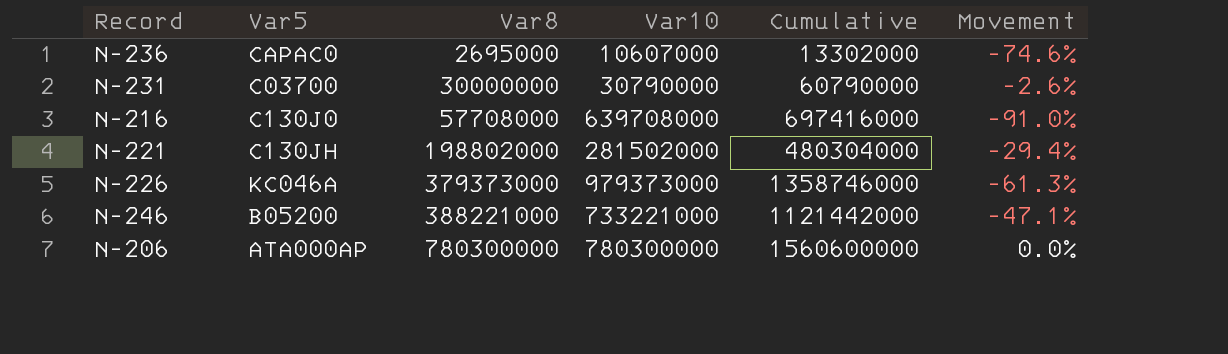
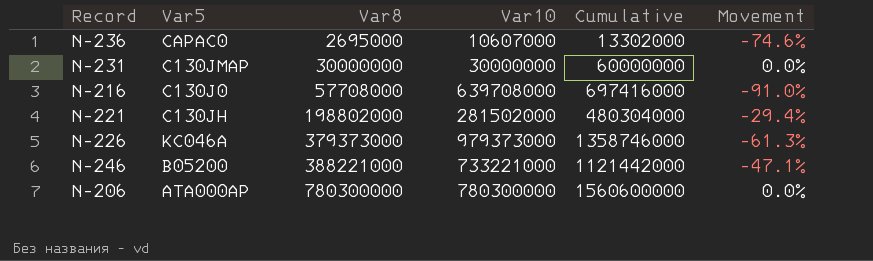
N-231 | Var5: C03700 -> C130JMAP
N-231 | Var10: 30790000 -> 30000000
N-231 | Cumulative: 60790000 -> 60000000
N-231 | Movement: -2.6% -> 0.0%

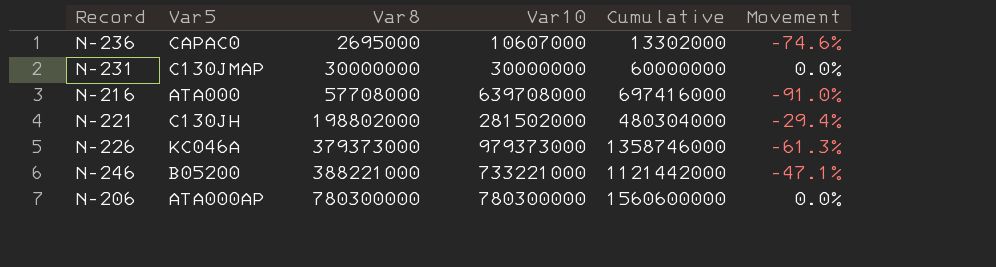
N-216 | Var5: C130J0 -> ATA000

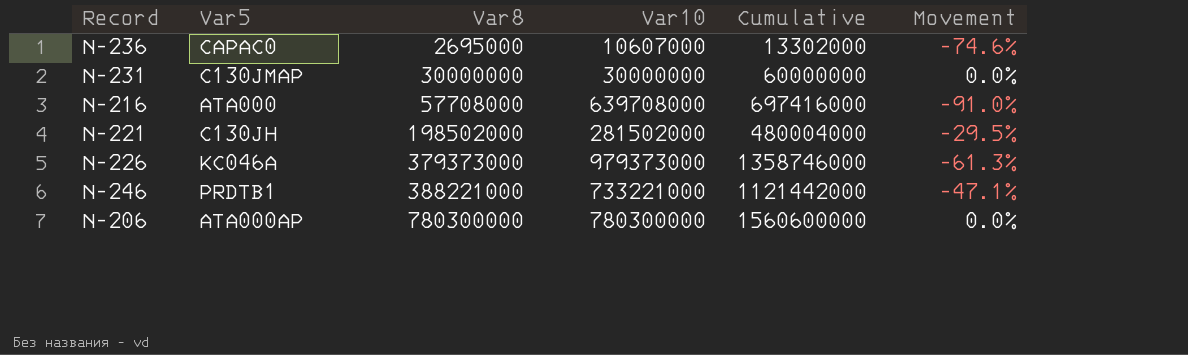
N-221 | Var8: 198802000 -> 198502000
N-221 | Cumulative: 480304000 -> 480004000
N-221 | Movement: -29.4% -> -29.5%
N-246 | Var5: B05200 -> PRDTB1

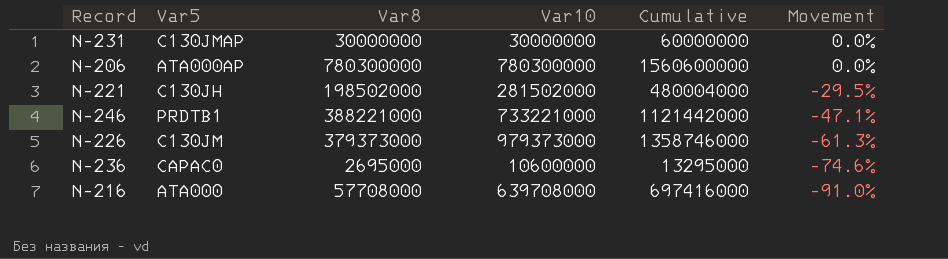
row order: Var8 ascending -> Movement descending
N-226 | Var5: KC046A -> C130JM
N-236 | Var10: 10607000 -> 10600000
N-236 | Cumulative: 13302000 -> 13295000

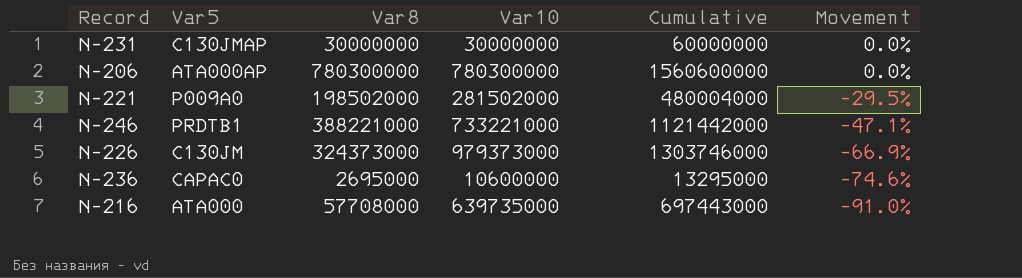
N-221 | Var5: C130JH -> P009A0
N-226 | Var8: 379373000 -> 324373000
N-226 | Cumulative: 1358746000 -> 1303746000
N-226 | Movement: -61.3% -> -66.9%
N-216 | Var10: 639708000 -> 639735000
N-216 | Cumulative: 697416000 -> 697443000

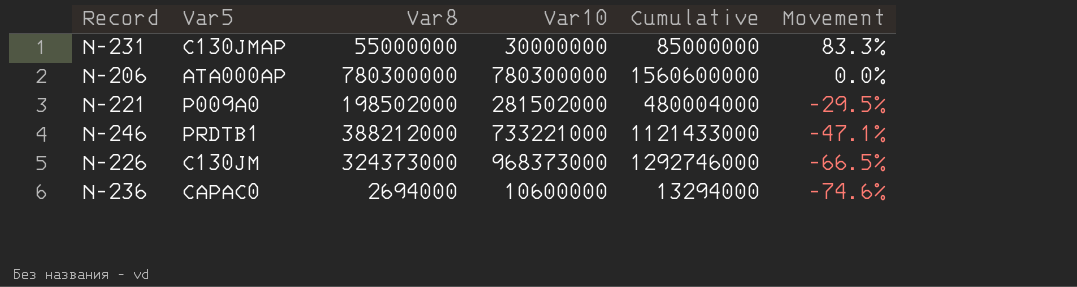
row N-216: ATA000 | 57708000 | 639735000 | 697443000 | -91.0% -> none
N-231 | Var8: 30000000 -> 55000000
N-231 | Cumulative: 60000000 -> 85000000
N-231 | Movement: 0.0% -> 83.3%
N-246 | Var8: 388221000 -> 388212000
N-246 | Cumulative: 1121442000 -> 1121433000
N-226 | Var10: 979373000 -> 968373000
N-226 | Cumulative: 1303746000 -> 1292746000
N-226 | Movement: -66.9% -> -66.5%
N-236 | Var8: 2695000 -> 2694000
N-236 | Cumulative: 13295000 -> 13294000

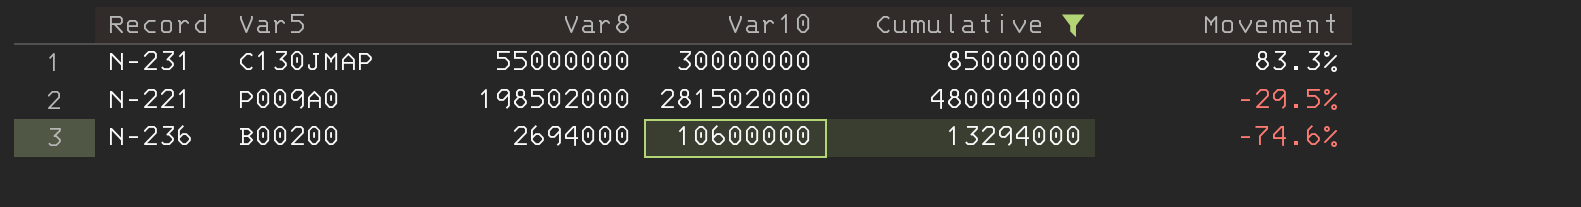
filter: none -> Cumulative <= 480004000
N-236 | Var5: CAPAC0 -> B00200

